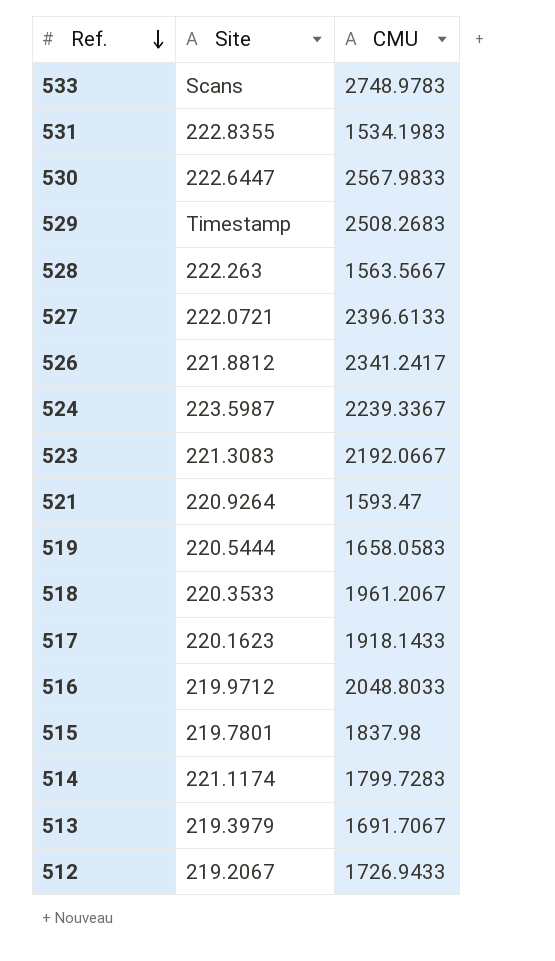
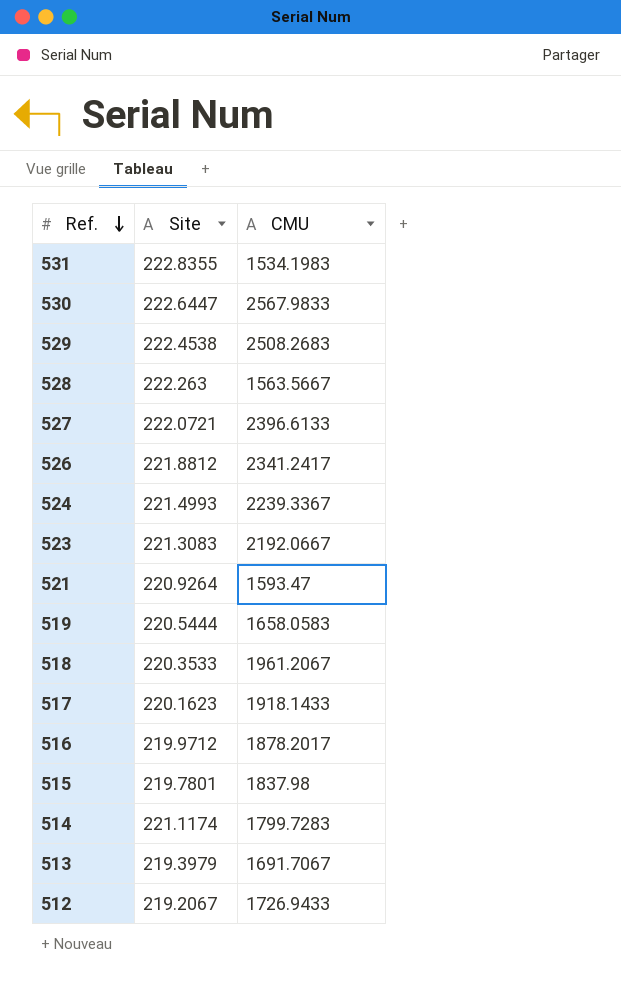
row 533: Scans | 2748.9783 -> none
529 | Site: Timestamp -> 222.4538
524 | Site: 223.5987 -> 221.4993
516 | CMU: 2048.8033 -> 1878.2017

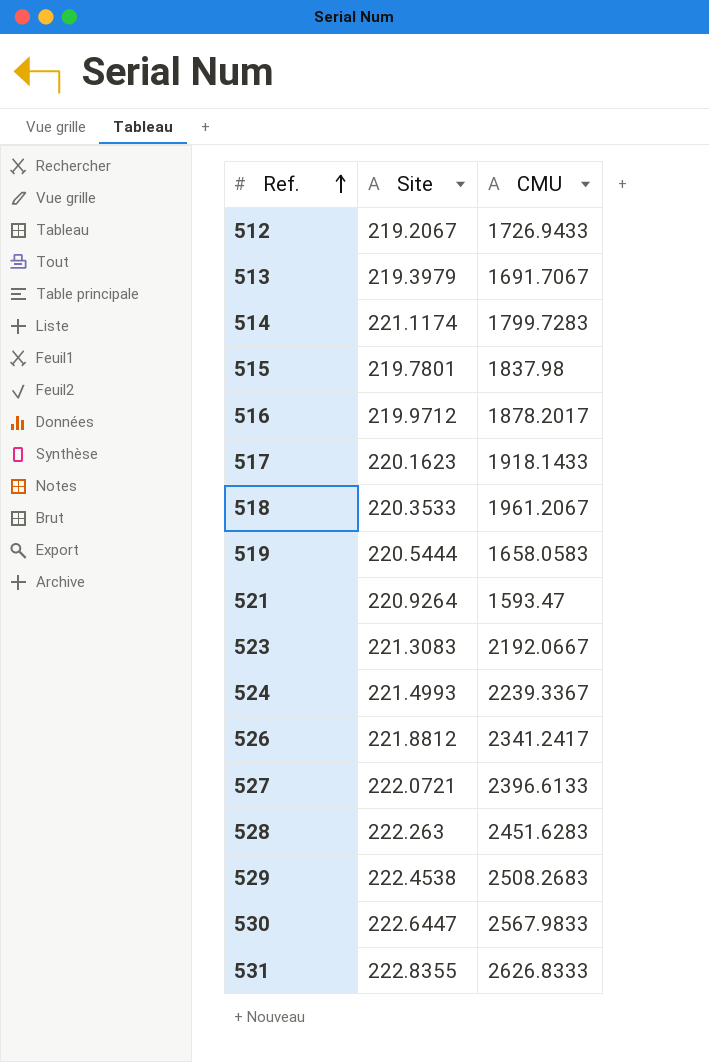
row order: Ref. descending -> Ref. ascending
528 | CMU: 1563.5667 -> 2451.6283
531 | CMU: 1534.1983 -> 2626.8333

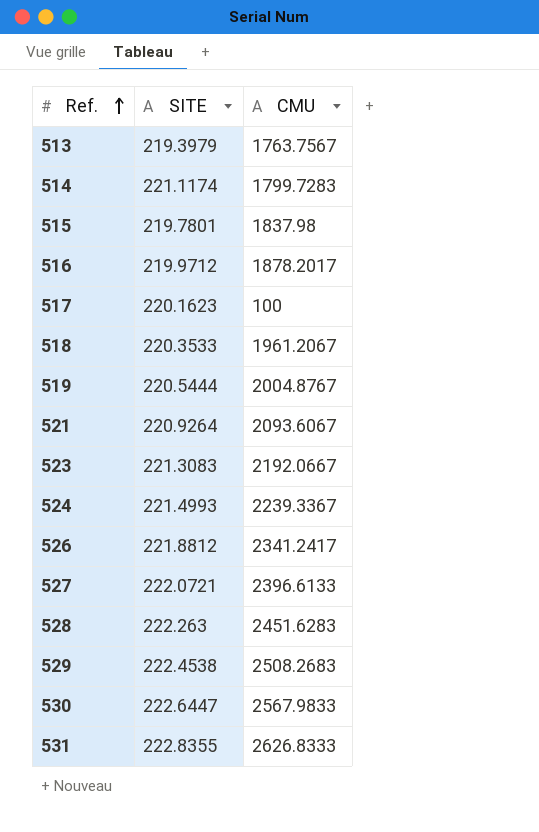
column name: Site -> SITE
row 512: 219.2067 | 1726.9433 -> none
513 | CMU: 1691.7067 -> 1763.7567
517 | CMU: 1918.1433 -> 100
519 | CMU: 1658.0583 -> 2004.8767
521 | CMU: 1593.47 -> 2093.6067

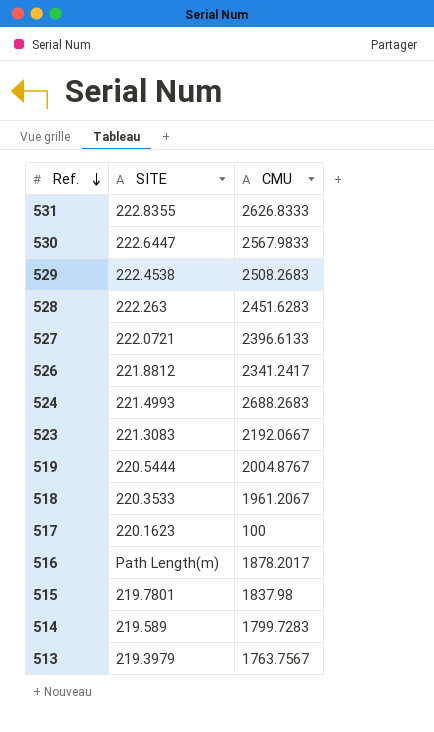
row order: Ref. ascending -> Ref. descending
row 521: 220.9264 | 2093.6067 -> none
524 | CMU: 2239.3367 -> 2688.2683
516 | SITE: 219.9712 -> Path Length(m)
514 | SITE: 221.1174 -> 219.589

